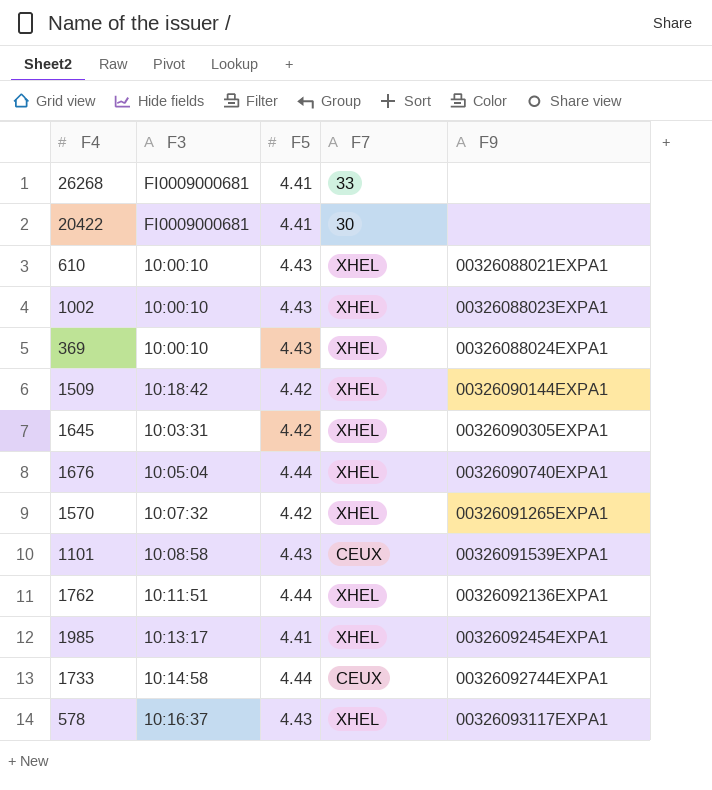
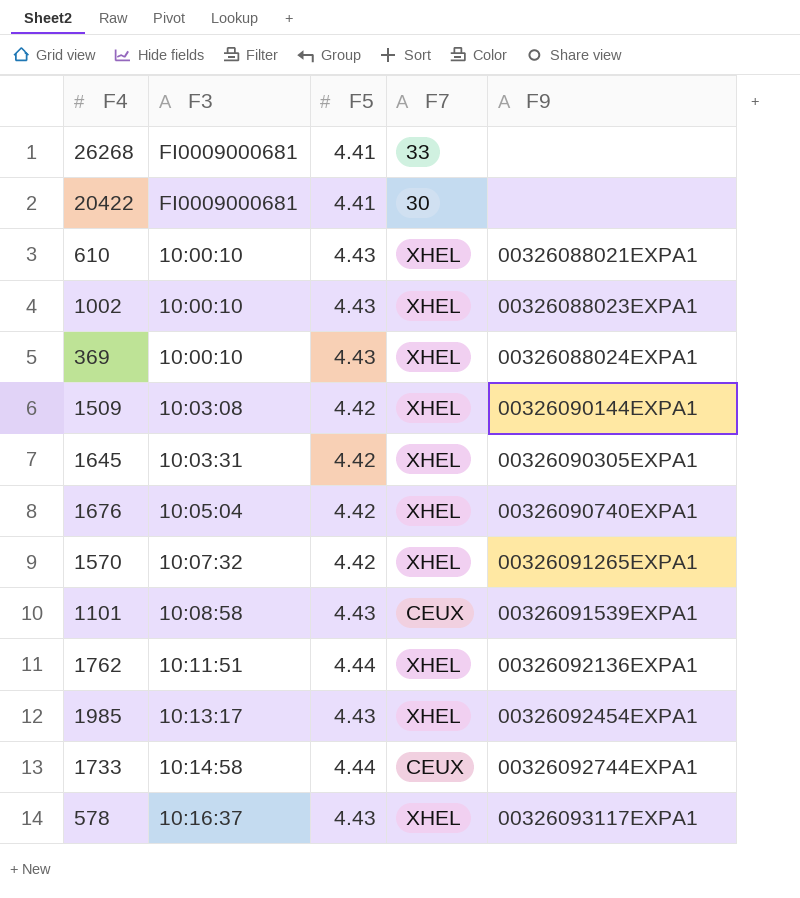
1509 | F3: 10:18:42 -> 10:03:08
1676 | F5: 4.44 -> 4.42
1985 | F5: 4.41 -> 4.43

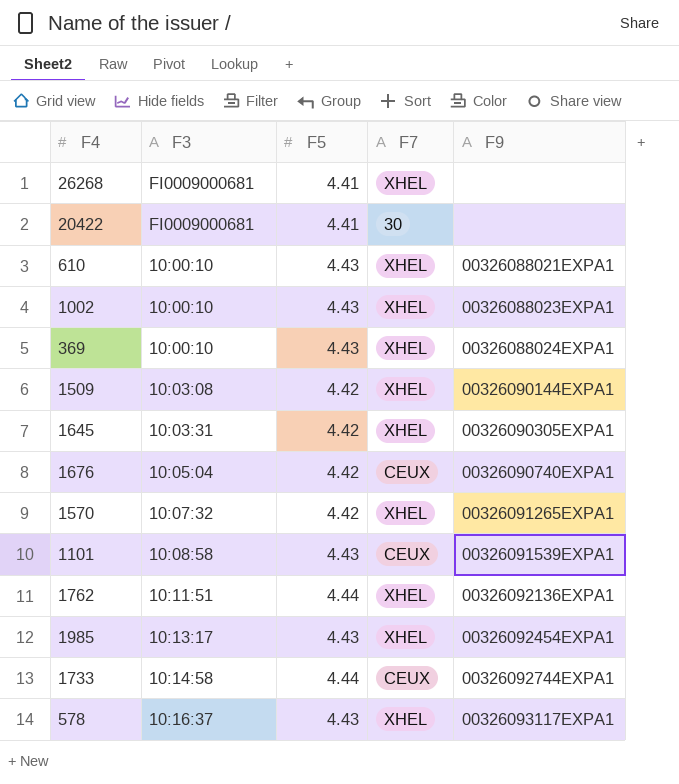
26268 | F7: 33 -> XHEL
1676 | F7: XHEL -> CEUX

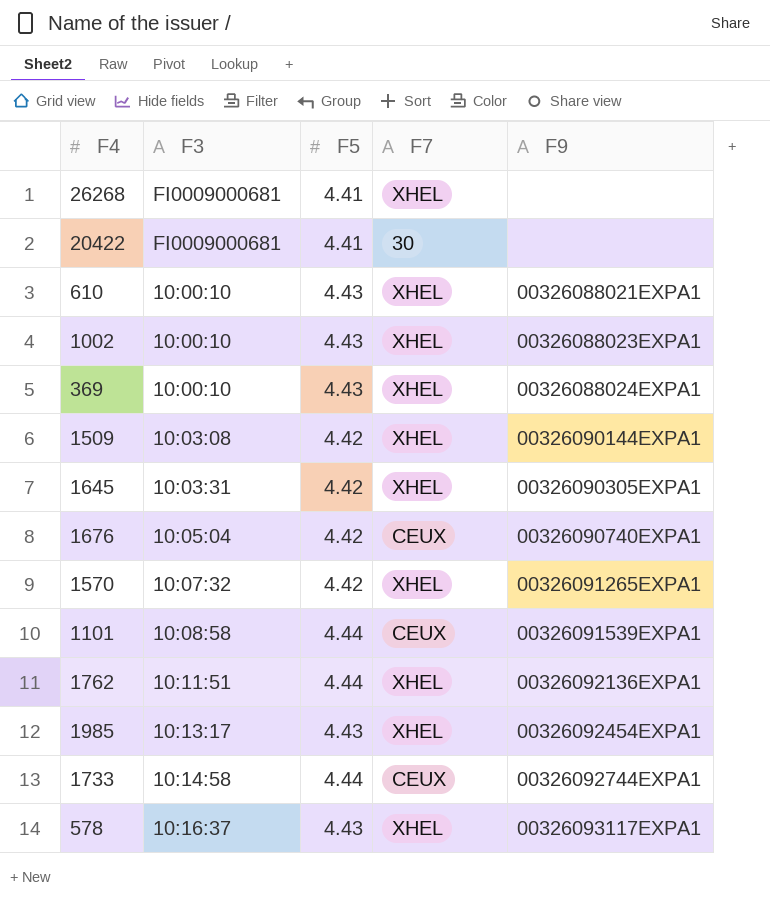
1101 | F5: 4.43 -> 4.44

